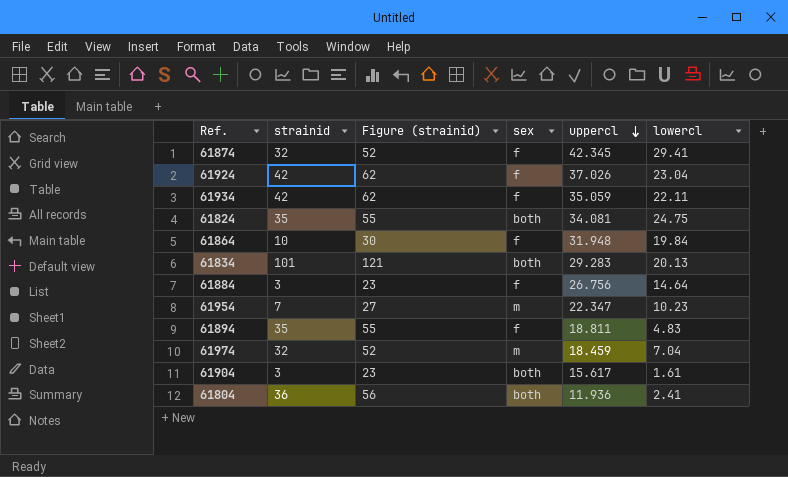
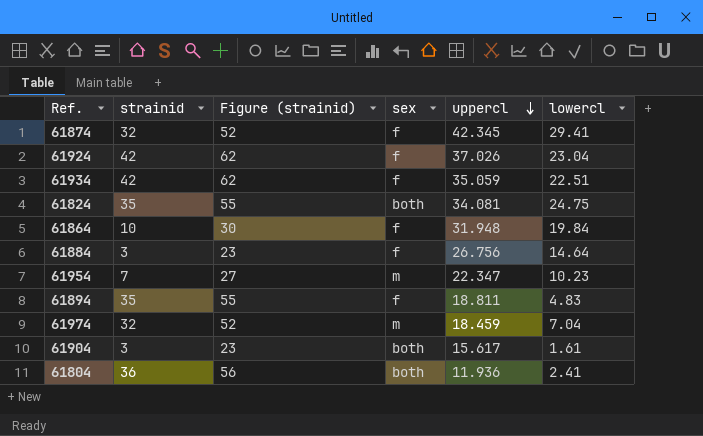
row 61834: 101 | 121 | both | 29.283 | 20.13 -> none
61934 | lowercl: 22.11 -> 22.51

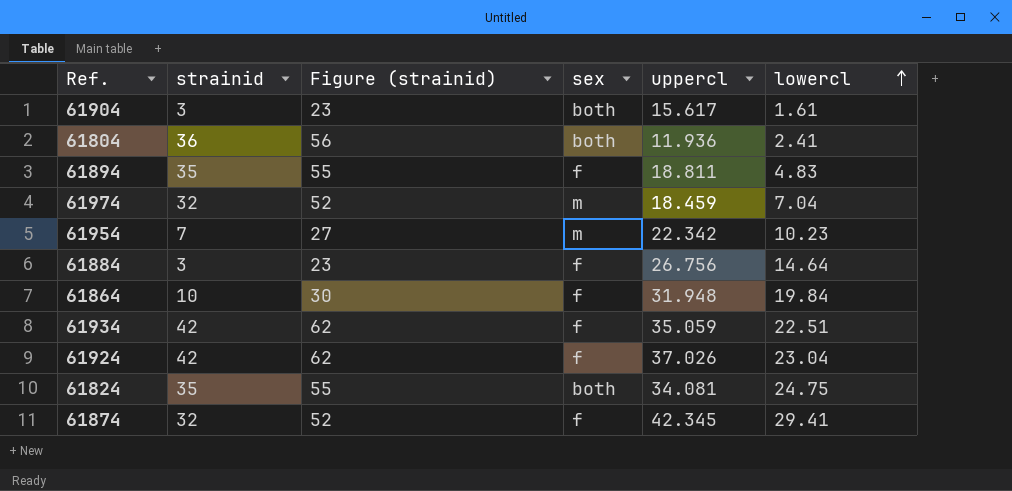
row order: uppercl descending -> lowercl ascending
61954 | uppercl: 22.347 -> 22.342

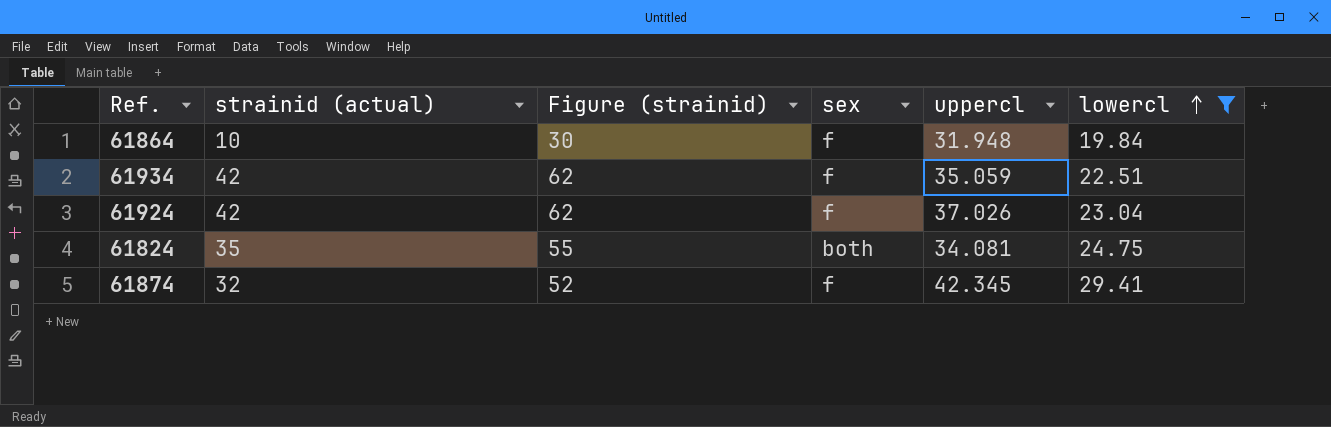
filter: none -> lowercl >= 19.84
column name: strainid -> strainid (actual)

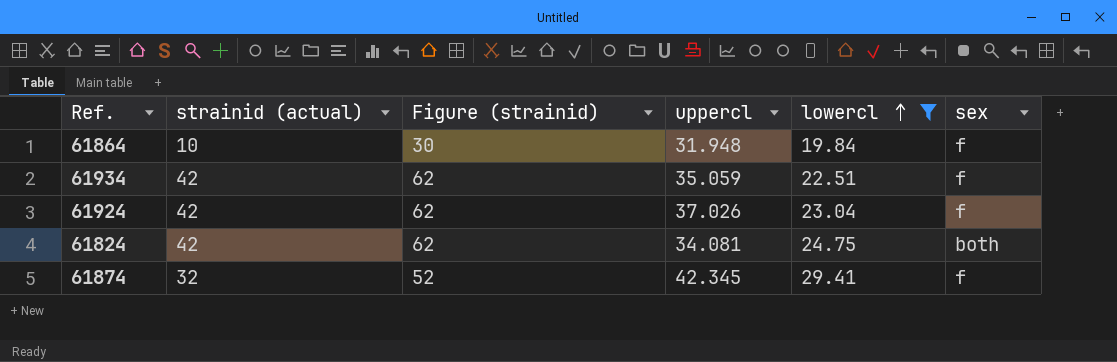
column sex | position: 4 -> 6
61824 | strainid (actual): 35 -> 42
61824 | Figure (strainid): 55 -> 62

